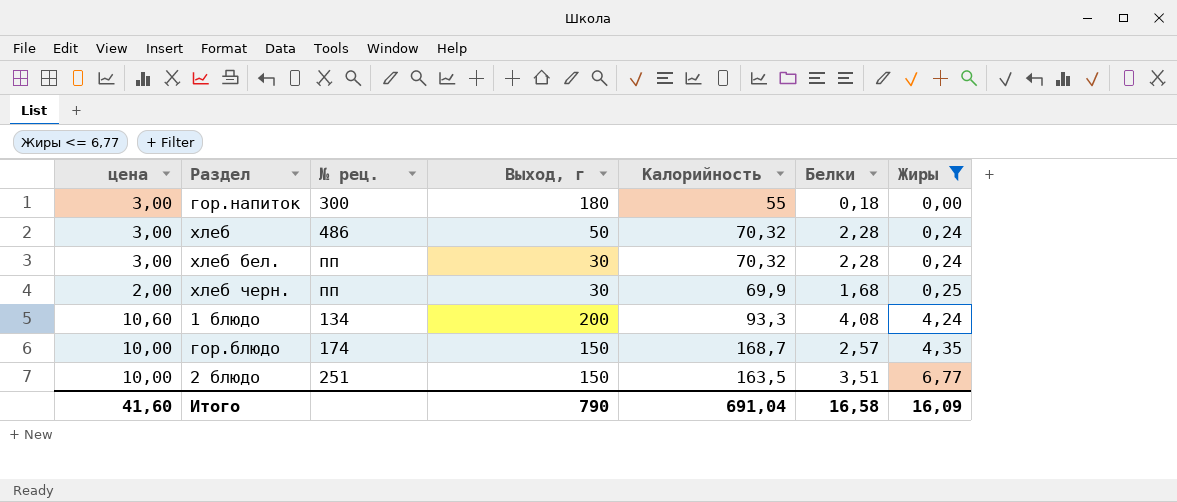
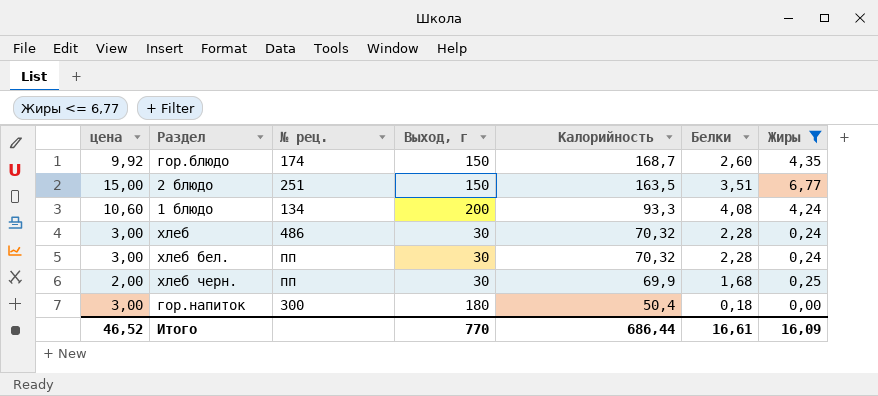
row order: Жиры ascending -> Калорийность descending
гор.блюдо | цена: 10,00 -> 9,92
гор.блюдо | Белки: 2,57 -> 2,60
2 блюдо | цена: 10,00 -> 15,00
хлеб | Выход, г: 50 -> 30
гор.напиток | Калорийность: 55 -> 50,4
Итого | цена: 41,60 -> 46,52
Итого | Выход, г: 790 -> 770
Итого | Калорийность: 691,04 -> 686,44
Итого | Белки: 16,58 -> 16,61

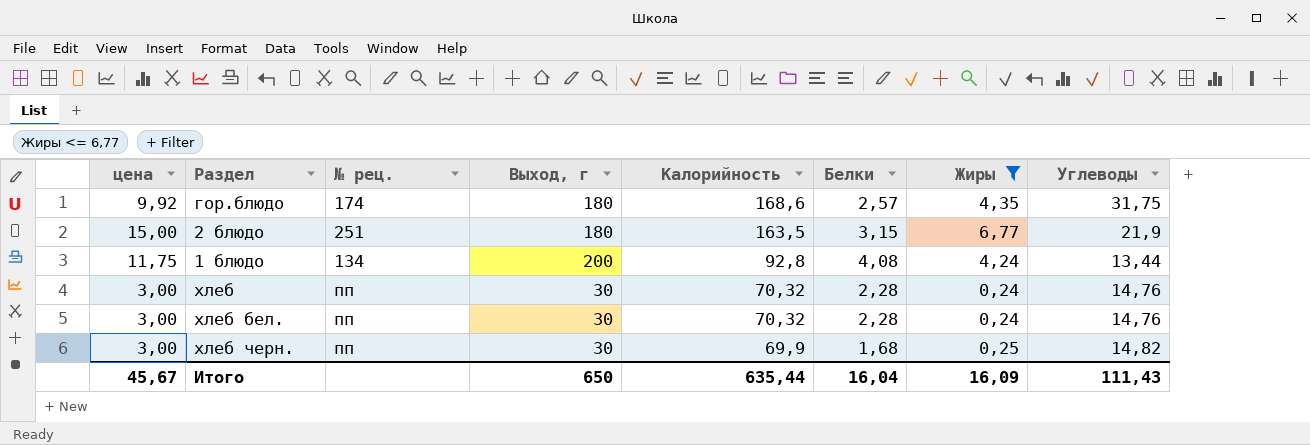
column Углеводы | position: none -> 8
row гор.напиток: 3,00 | 300 | 180 | 50,4 | 0,18 | 0,00 -> none
гор.блюдо | Выход, г: 150 -> 180
гор.блюдо | Калорийность: 168,7 -> 168,6
гор.блюдо | Белки: 2,60 -> 2,57
2 блюдо | Выход, г: 150 -> 180
2 блюдо | Белки: 3,51 -> 3,15
1 блюдо | цена: 10,60 -> 11,75
1 блюдо | Калорийность: 93,3 -> 92,8
хлеб | № рец.: 486 -> пп
хлеб черн. | цена: 2,00 -> 3,00
Итого | цена: 46,52 -> 45,67
Итого | Выход, г: 770 -> 650
Итого | Калорийность: 686,44 -> 635,44
Итого | Белки: 16,61 -> 16,04

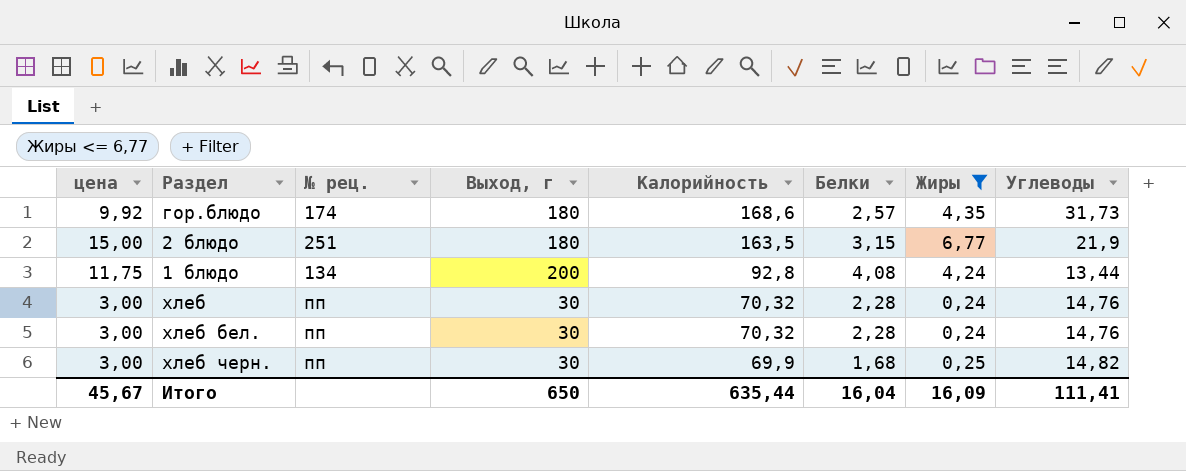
гор.блюдо | Углеводы: 31,75 -> 31,73
Итого | Углеводы: 111,43 -> 111,41

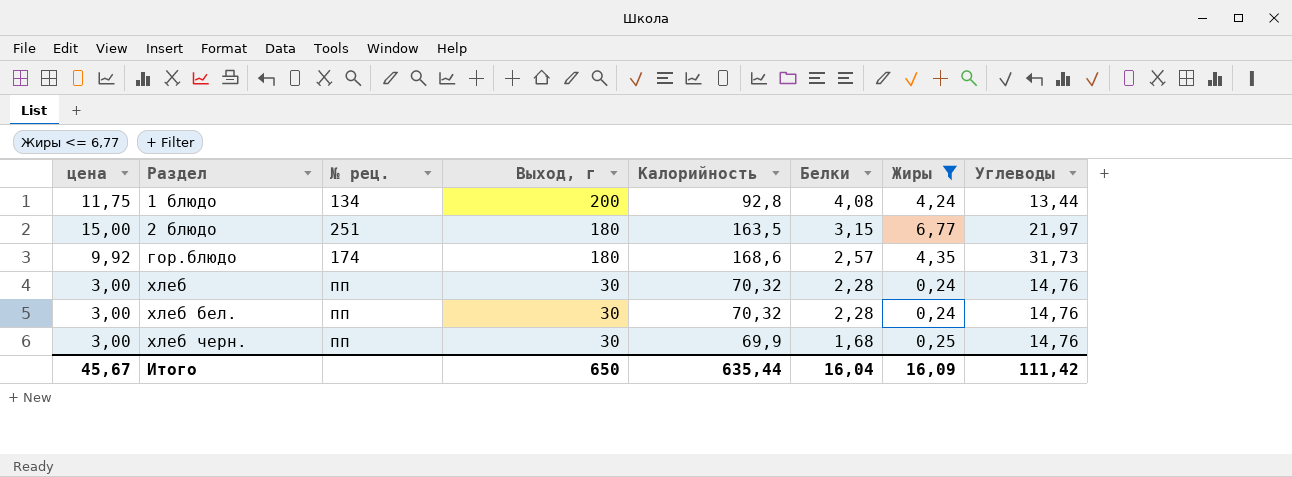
row order: Калорийность descending -> Раздел ascending
2 блюдо | Углеводы: 21,9 -> 21,97
хлеб черн. | Углеводы: 14,82 -> 14,76
Итого | Углеводы: 111,41 -> 111,42

